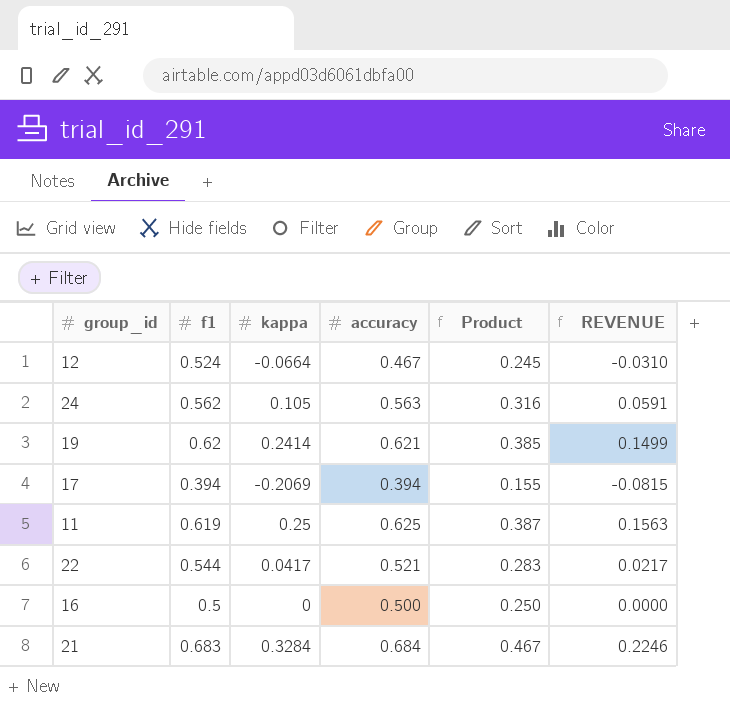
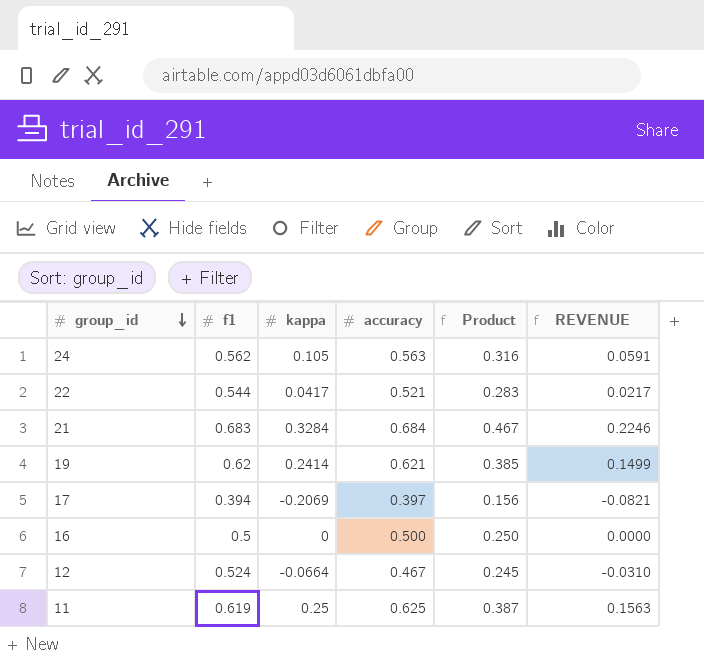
row order: none -> group_id descending
17 | accuracy: 0.394 -> 0.397
17 | Product: 0.155 -> 0.156
17 | REVENUE: -0.0815 -> -0.0821

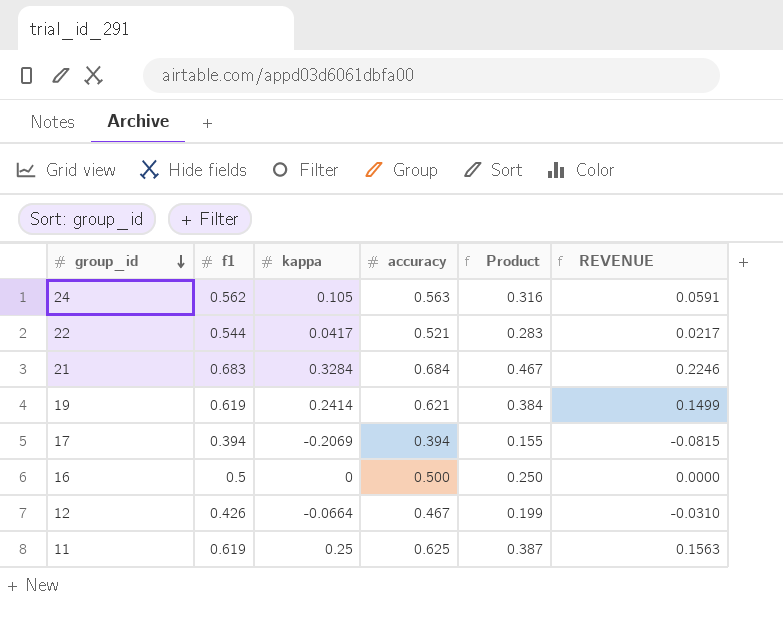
19 | f1: 0.62 -> 0.619
19 | Product: 0.385 -> 0.384
17 | accuracy: 0.397 -> 0.394
17 | Product: 0.156 -> 0.155
17 | REVENUE: -0.0821 -> -0.0815
12 | f1: 0.524 -> 0.426
12 | Product: 0.245 -> 0.199

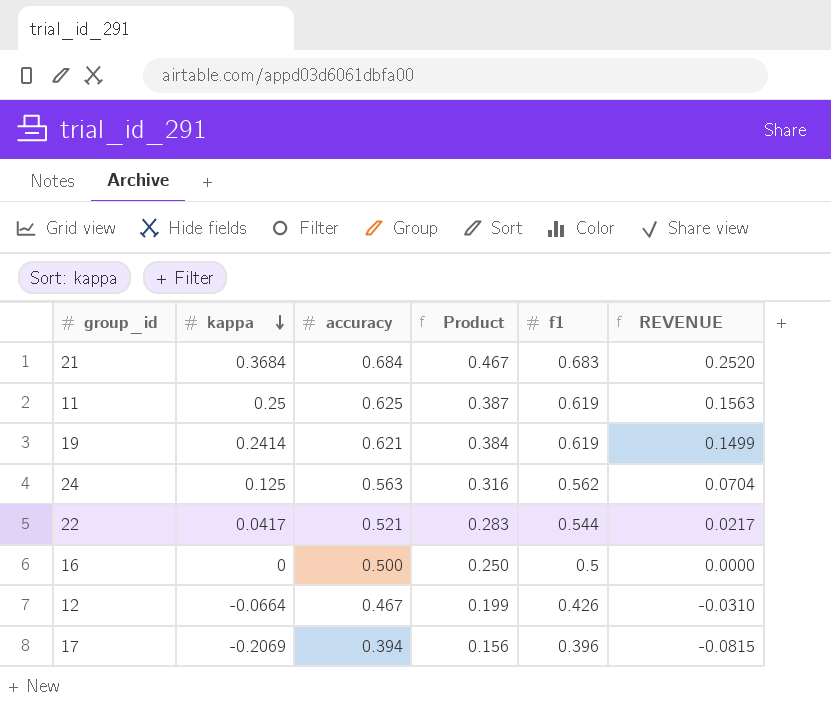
row order: group_id descending -> kappa descending
column f1 | position: 2 -> 5
21 | kappa: 0.3284 -> 0.3684
21 | REVENUE: 0.2246 -> 0.2520
24 | kappa: 0.105 -> 0.125
24 | REVENUE: 0.0591 -> 0.0704
17 | Product: 0.155 -> 0.156
17 | f1: 0.394 -> 0.396

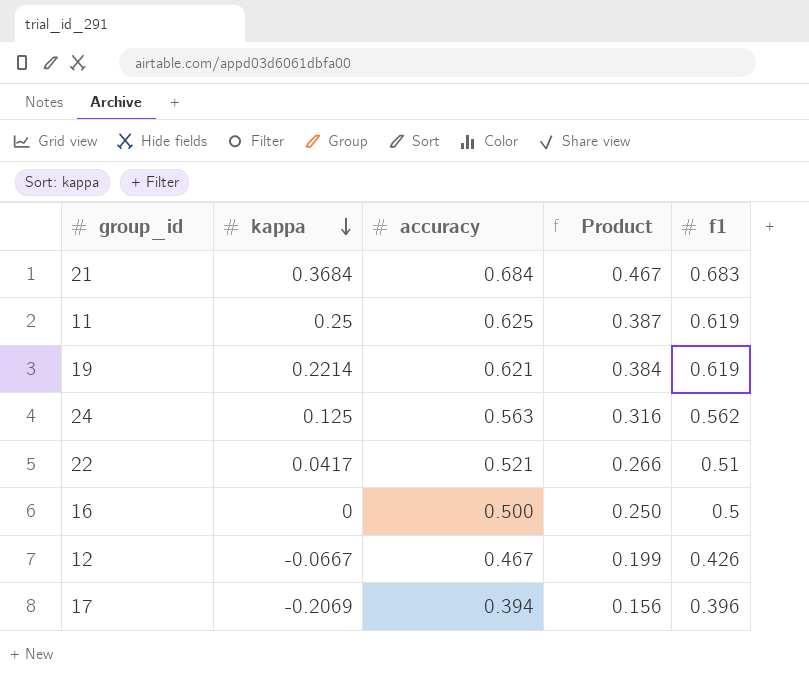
column REVENUE | formula: [kappa] * [accuracy] -> none
19 | kappa: 0.2414 -> 0.2214
22 | Product: 0.283 -> 0.266
22 | f1: 0.544 -> 0.51
12 | kappa: -0.0664 -> -0.0667

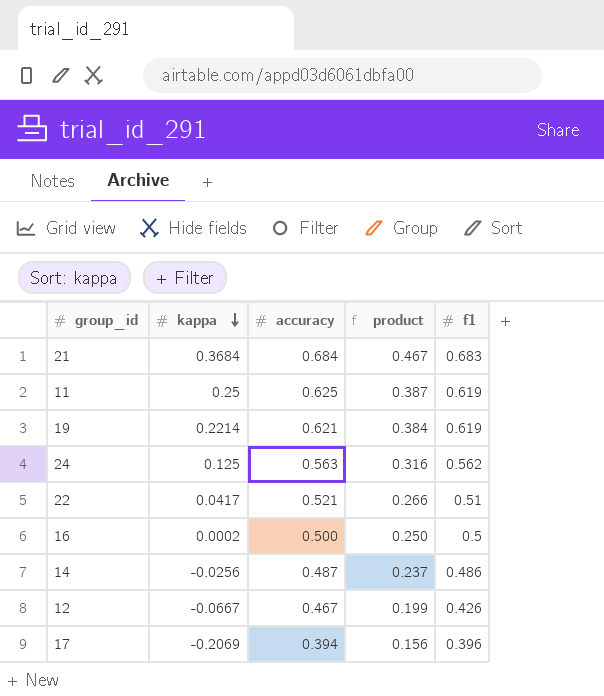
column name: Product -> product
16 | kappa: 0 -> 0.0002
row 14: none -> -0.0256 | 0.487 | 0.237 | 0.486

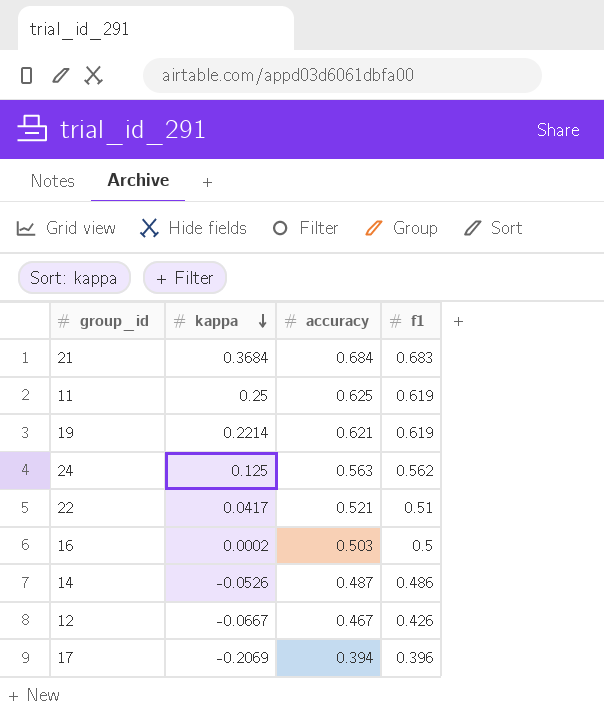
column product | formula: [accuracy] * [f1] -> none
16 | accuracy: 0.500 -> 0.503
14 | kappa: -0.0256 -> -0.0526

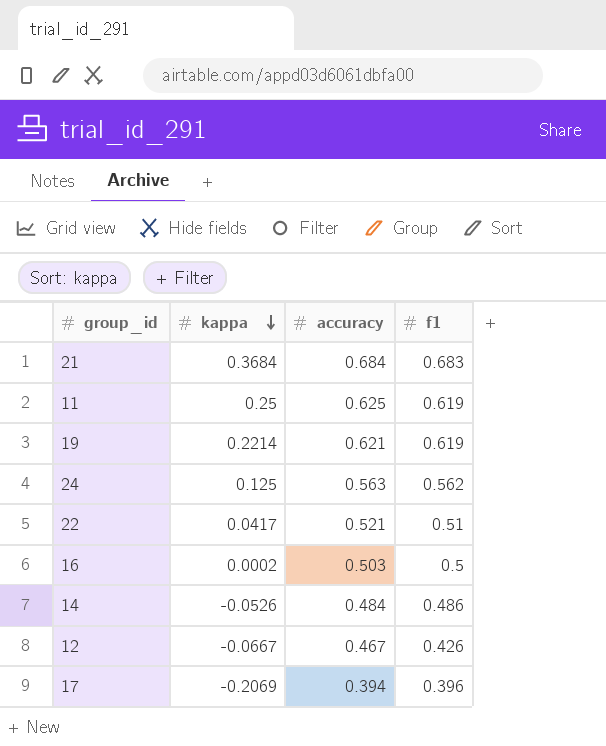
14 | accuracy: 0.487 -> 0.484

